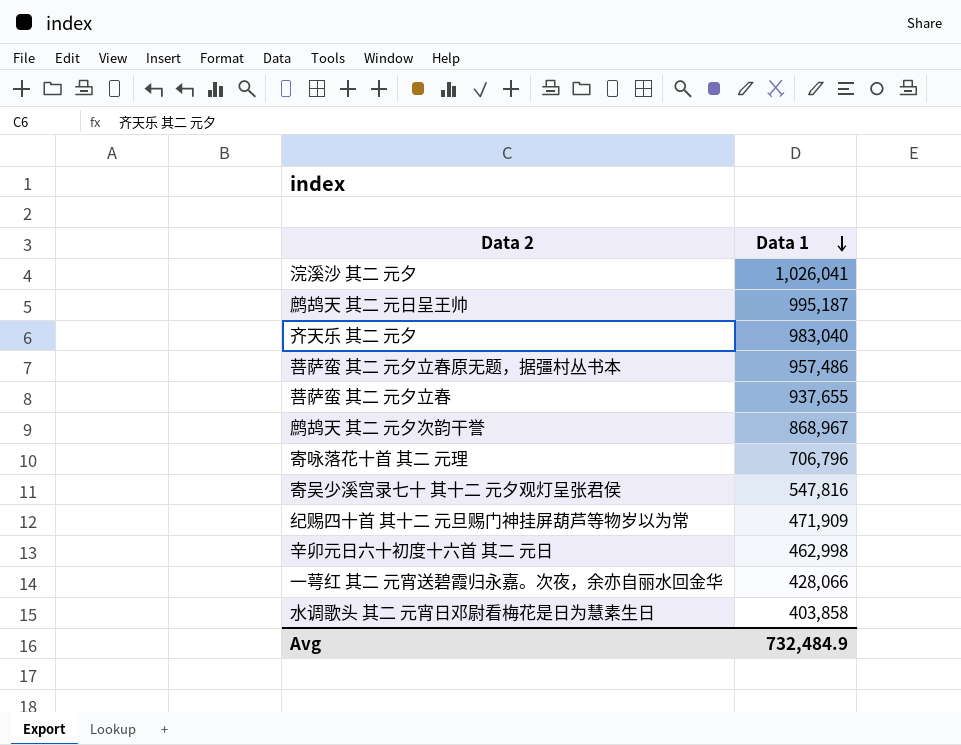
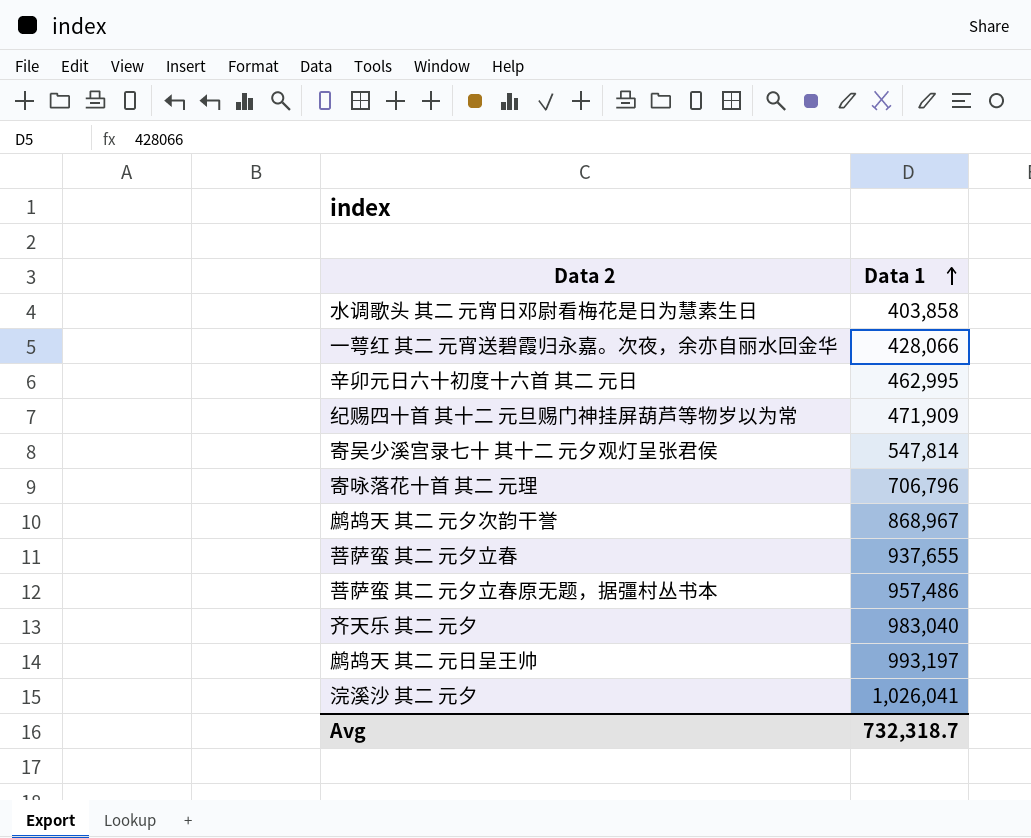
row order: Data 1 descending -> Data 1 ascending
辛卯元日六十初度十六首 其二 元日 | Data 1: 462,998 -> 462,995
寄吴少溪宫录七十 其十二 元夕观灯呈张君侯 | Data 1: 547,816 -> 547,814
鹧鸪天 其二 元日呈王帅 | Data 1: 995,187 -> 993,197
Avg | Data 1: 732,484.9 -> 732,318.7

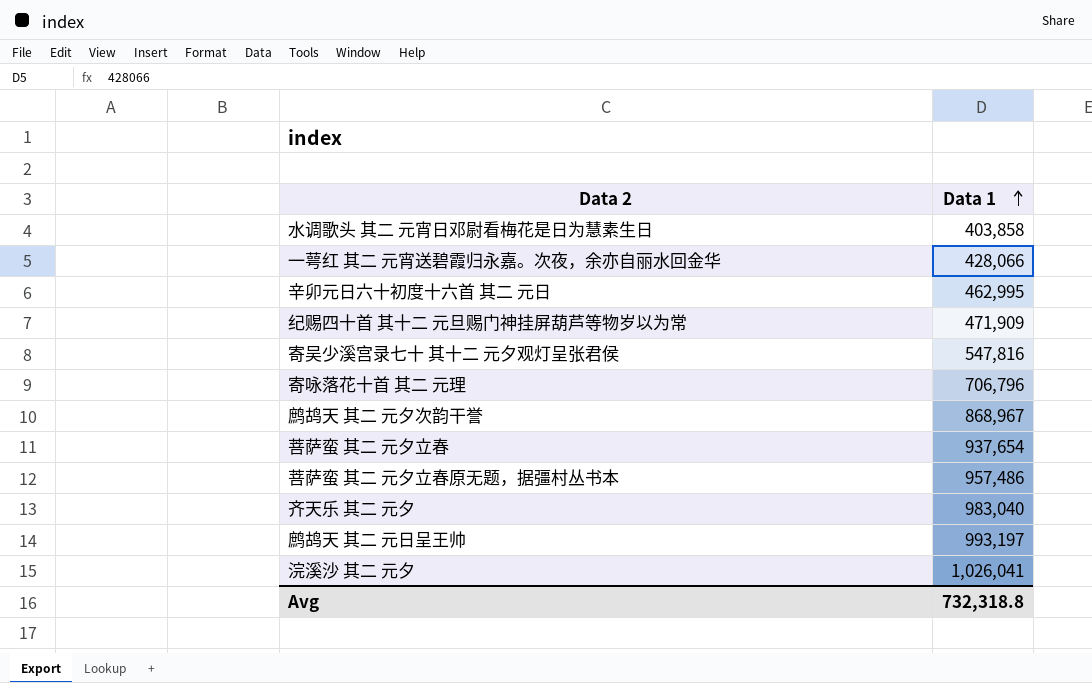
寄吴少溪宫录七十 其十二 元夕观灯呈张君侯 | Data 1: 547,814 -> 547,816
菩萨蛮 其二 元夕立春 | Data 1: 937,655 -> 937,654
Avg | Data 1: 732,318.7 -> 732,318.8

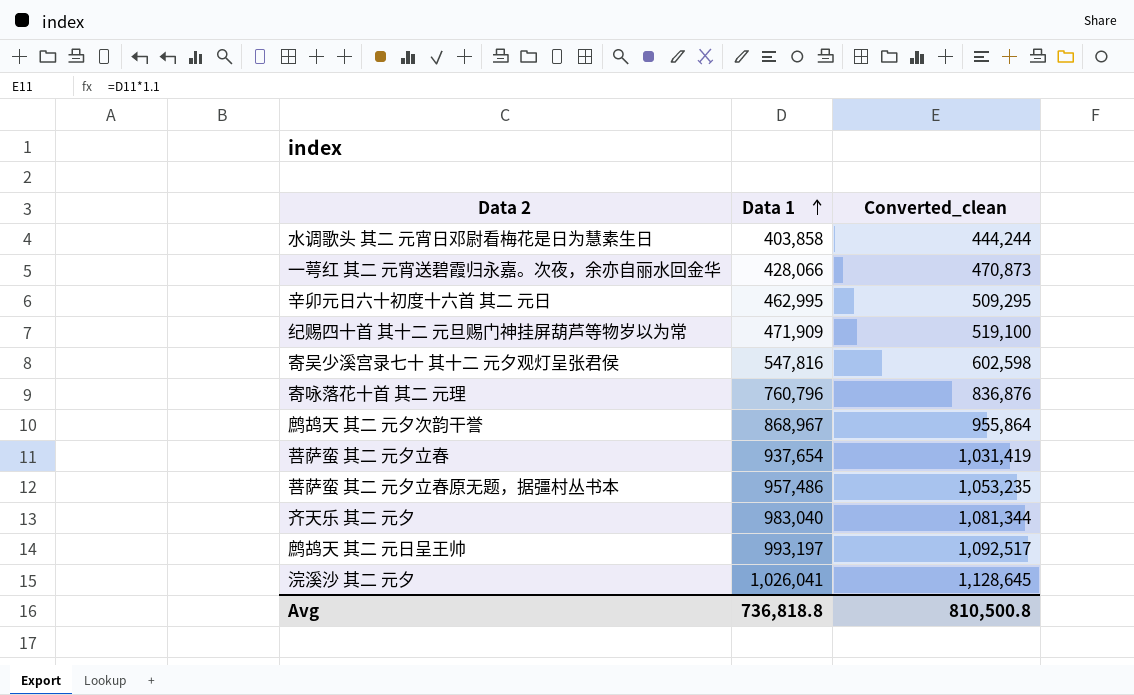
column Converted_clean | formula: none -> [Data 1] * 1.1
寄咏落花十首 其二 元理 | Data 1: 706,796 -> 760,796
Avg | Data 1: 732,318.8 -> 736,818.8

